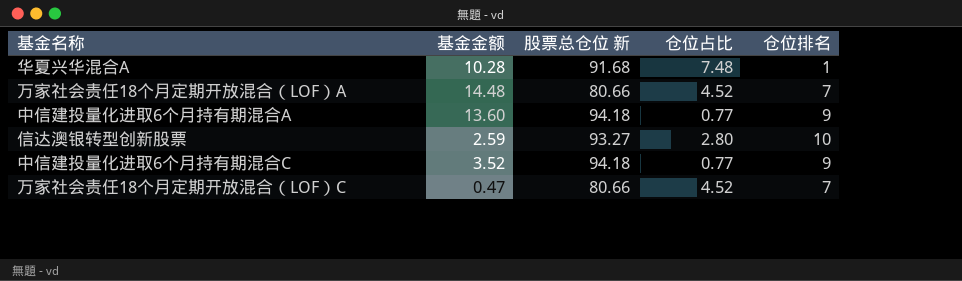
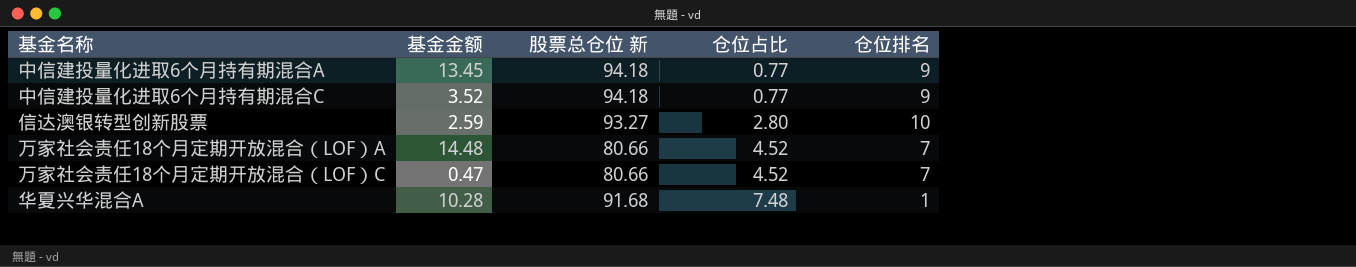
row order: none -> 仓位占比 ascending
中信建投量化进取6个月持有期混合A | 基金金额: 13.60 -> 13.45

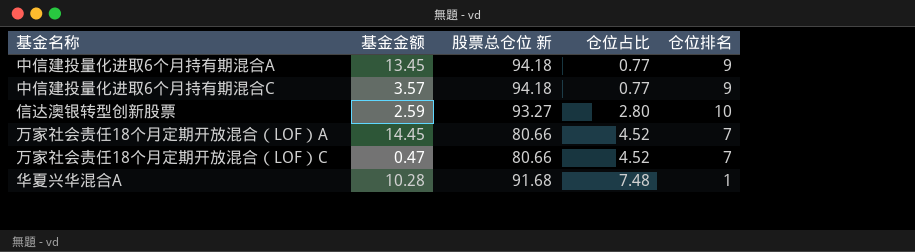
中信建投量化进取6个月持有期混合C | 基金金额: 3.52 -> 3.57
万家社会责任18个月定期开放混合（LOF）A | 基金金额: 14.48 -> 14.45

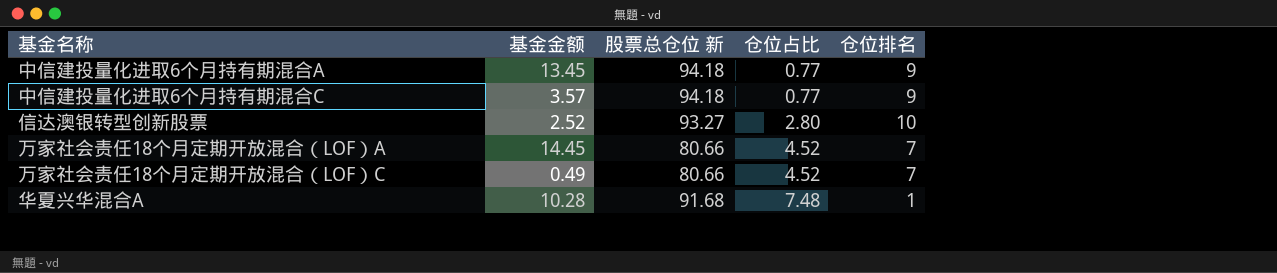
信达澳银转型创新股票 | 基金金额: 2.59 -> 2.52
万家社会责任18个月定期开放混合（LOF）C | 基金金额: 0.47 -> 0.49

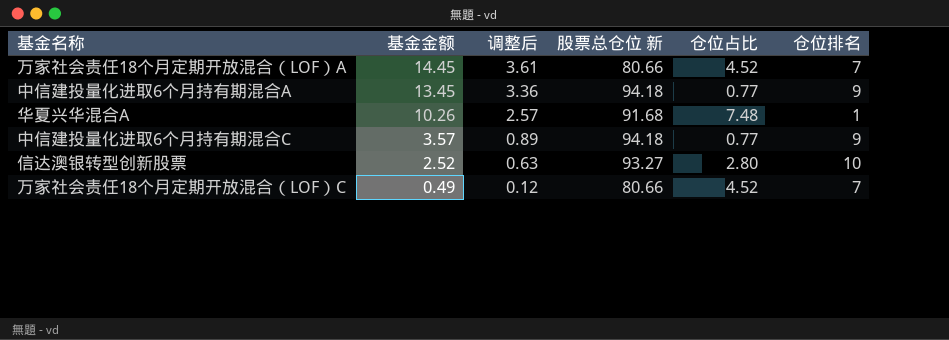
row order: 仓位占比 ascending -> 基金金额 descending
column 调整后 | formula: none -> [基金金额] * 0.25
华夏兴华混合A | 基金金额: 10.28 -> 10.26

